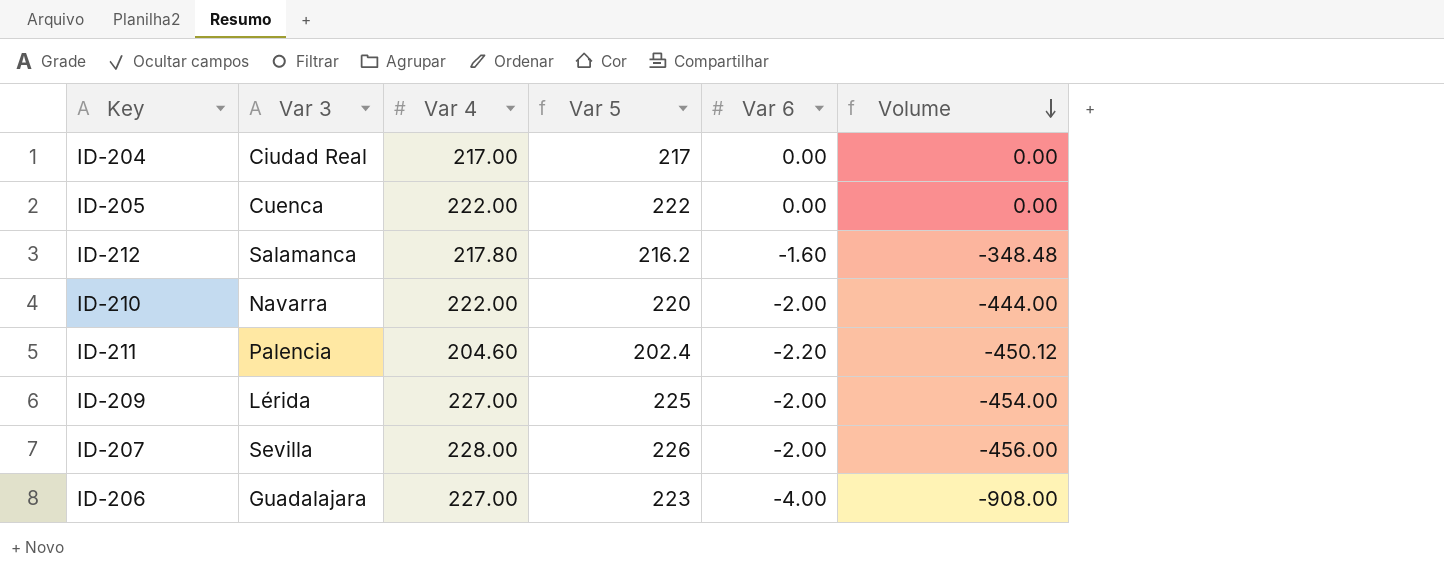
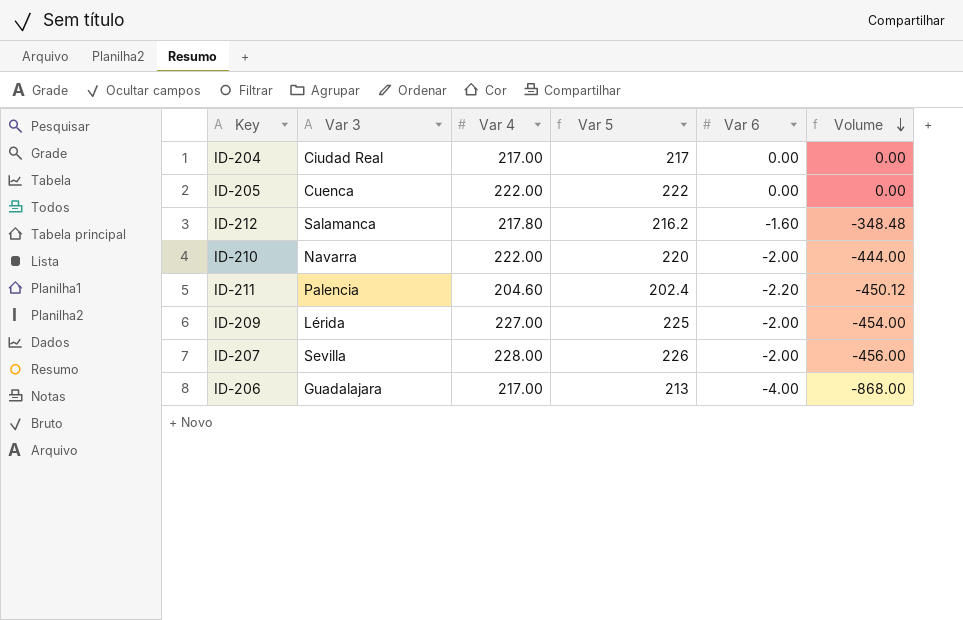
ID-206 | Var 4: 227.00 -> 217.00
ID-206 | Var 5: 223 -> 213
ID-206 | Volume: -908.00 -> -868.00

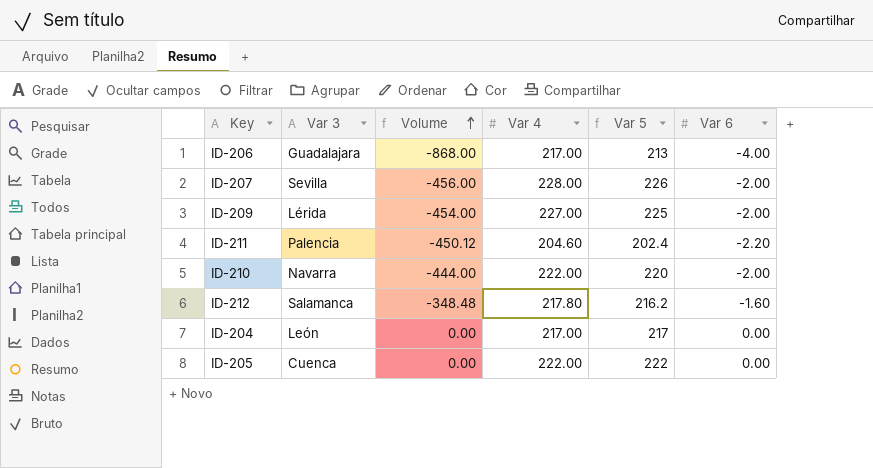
row order: Volume descending -> Volume ascending
column Volume | position: 6 -> 3
ID-204 | Var 3: Ciudad Real -> León

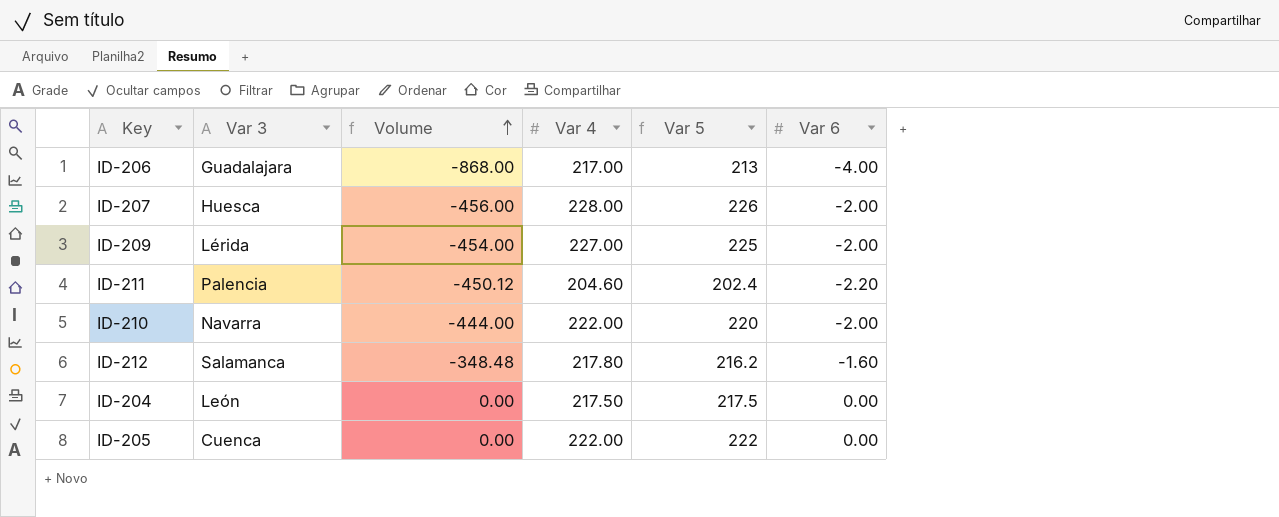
ID-207 | Var 3: Sevilla -> Huesca
ID-204 | Var 4: 217.00 -> 217.50
ID-204 | Var 5: 217 -> 217.5

